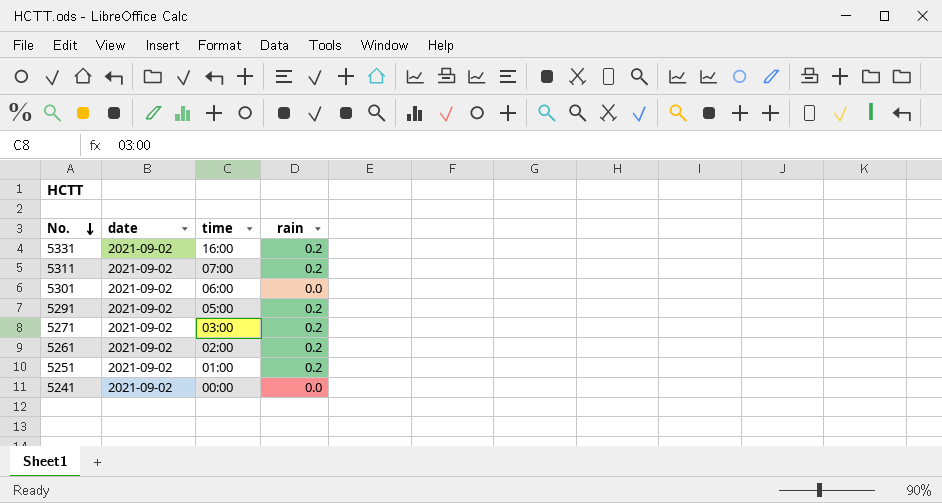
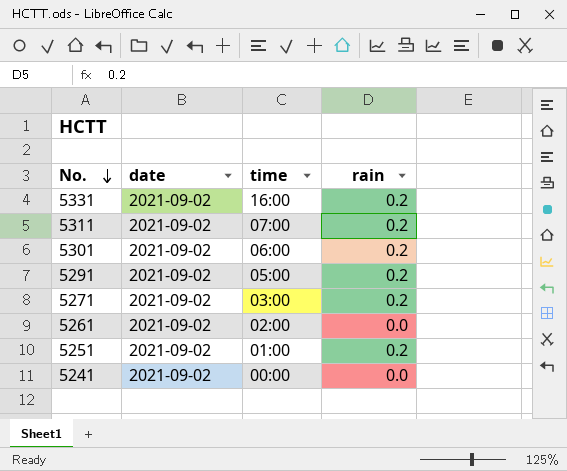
5301 | rain: 0.0 -> 0.2
5261 | rain: 0.2 -> 0.0

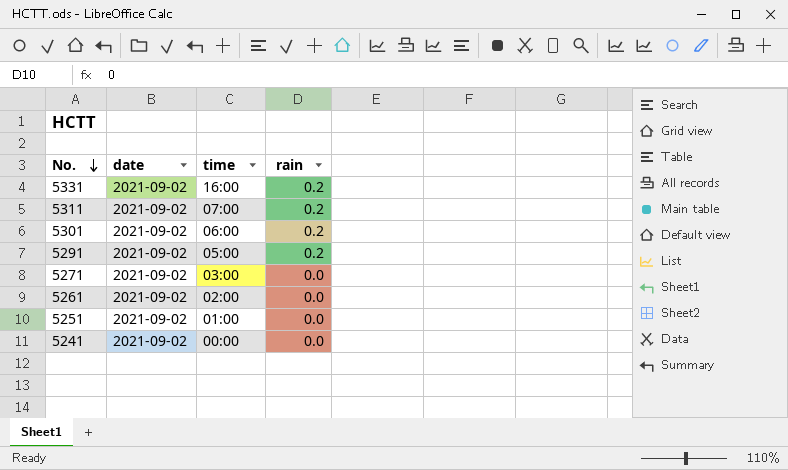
5271 | rain: 0.2 -> 0.0
5251 | rain: 0.2 -> 0.0

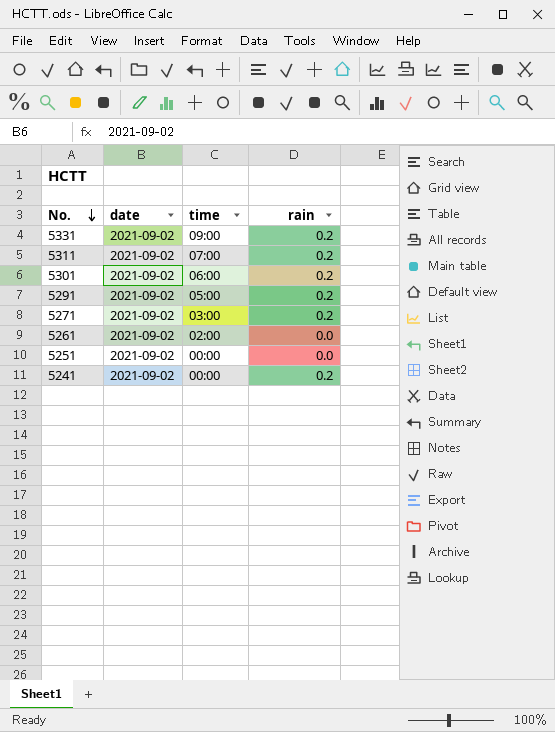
5331 | time: 16:00 -> 09:00
5271 | rain: 0.0 -> 0.2
5251 | time: 01:00 -> 00:00
5241 | rain: 0.0 -> 0.2

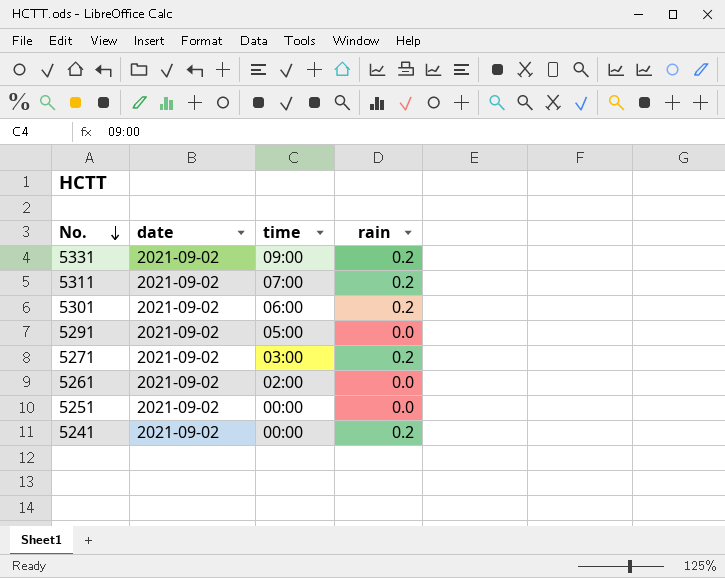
5291 | rain: 0.2 -> 0.0

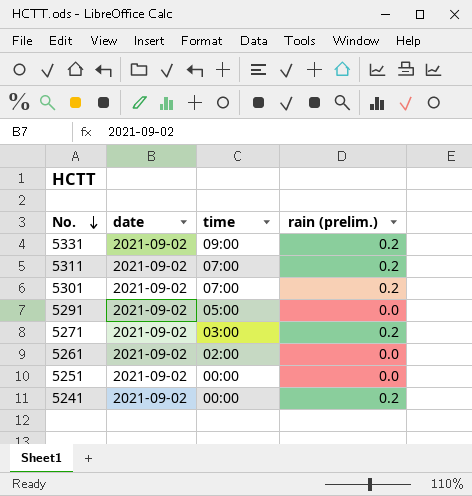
column name: rain -> rain (prelim.)
5301 | time: 06:00 -> 07:00

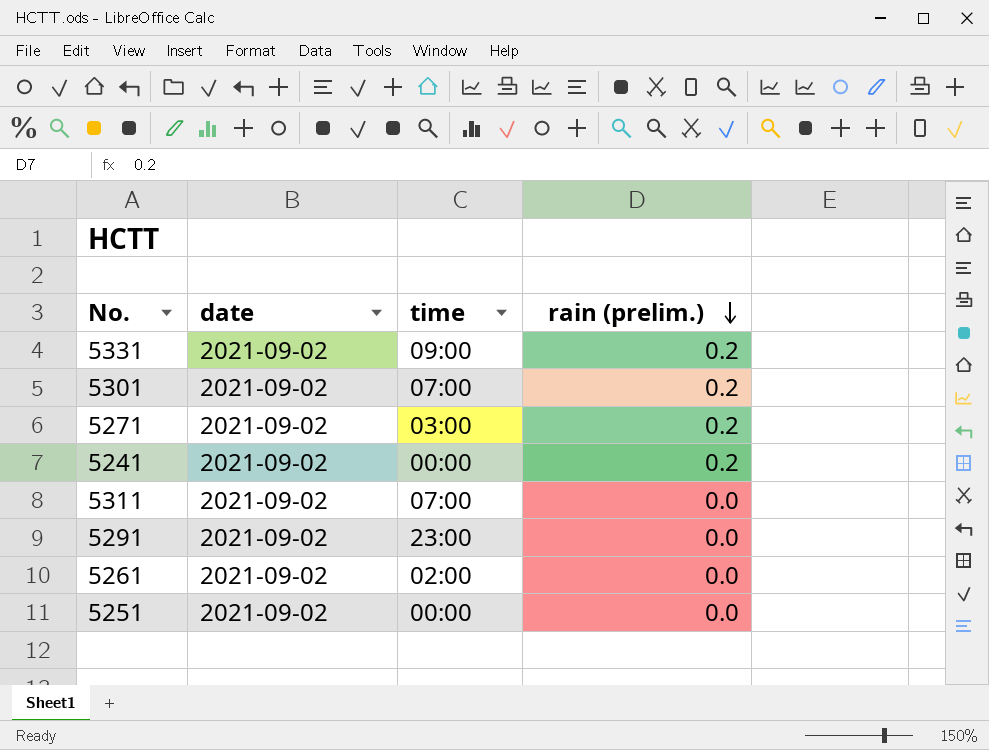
row order: No. descending -> rain (prelim.) descending
5311 | rain (prelim.): 0.2 -> 0.0
5291 | time: 05:00 -> 23:00

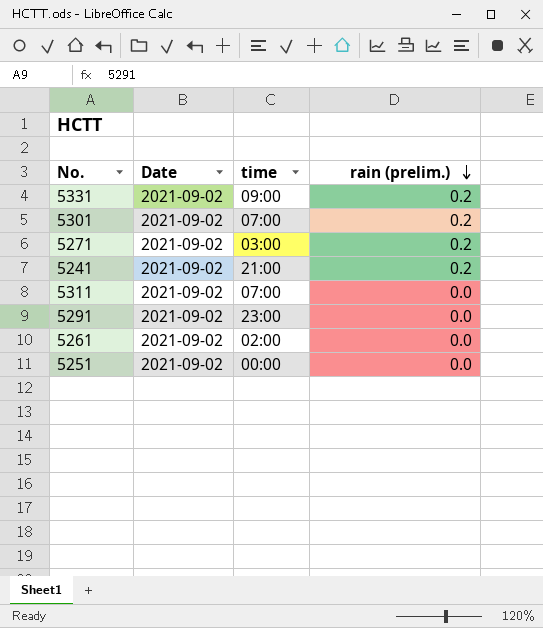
column name: date -> Date
5241 | time: 00:00 -> 21:00

